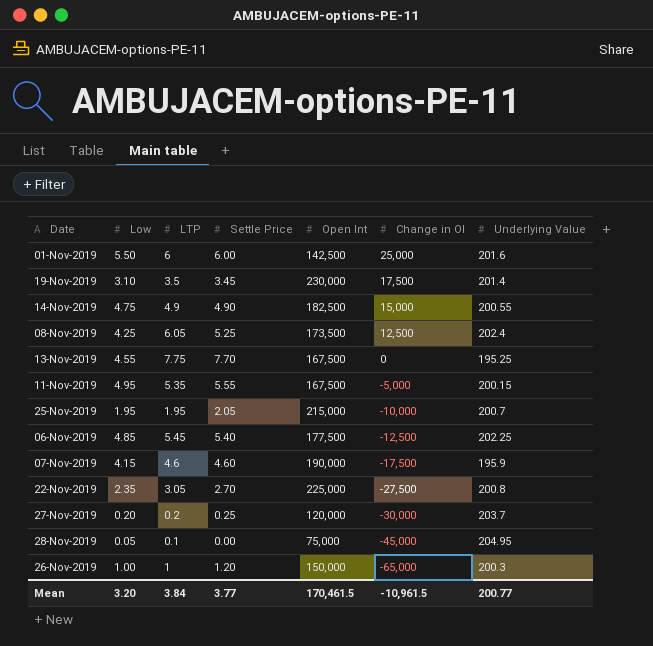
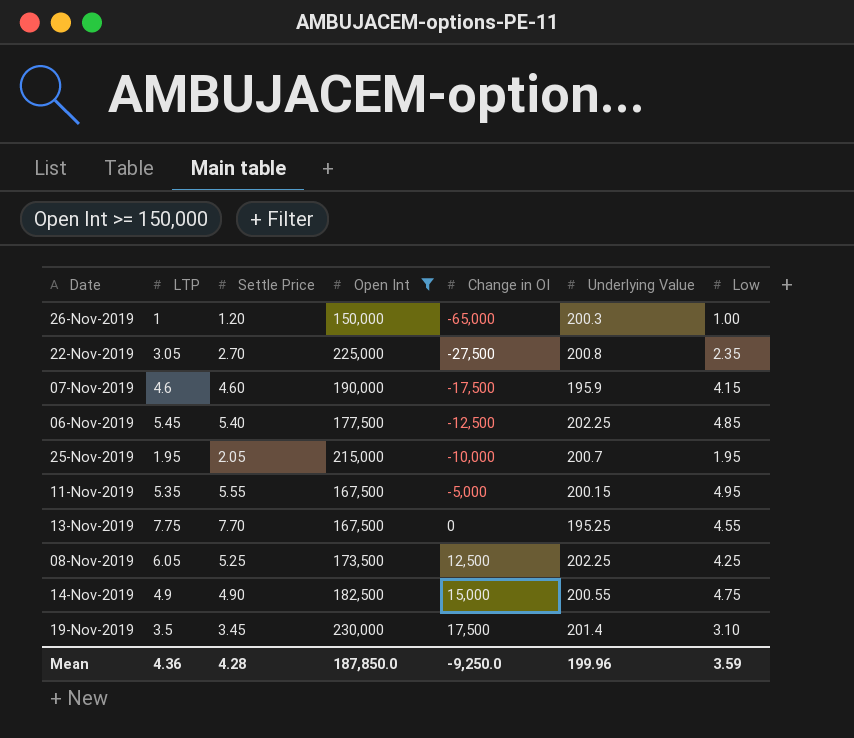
filter: none -> Open Int >= 150,000
row order: Change in OI descending -> Change in OI ascending
column Low | position: 2 -> 7
08-Nov-2019 | Underlying Value: 202.4 -> 202.25
Mean | LTP: 3.84 -> 4.36
Mean | Settle Price: 3.77 -> 4.28
Mean | Open Int: 170,461.5 -> 187,850.0
Mean | Change in OI: -10,961.5 -> -9,250.0
Mean | Underlying Value: 200.77 -> 199.96
Mean | Low: 3.20 -> 3.59

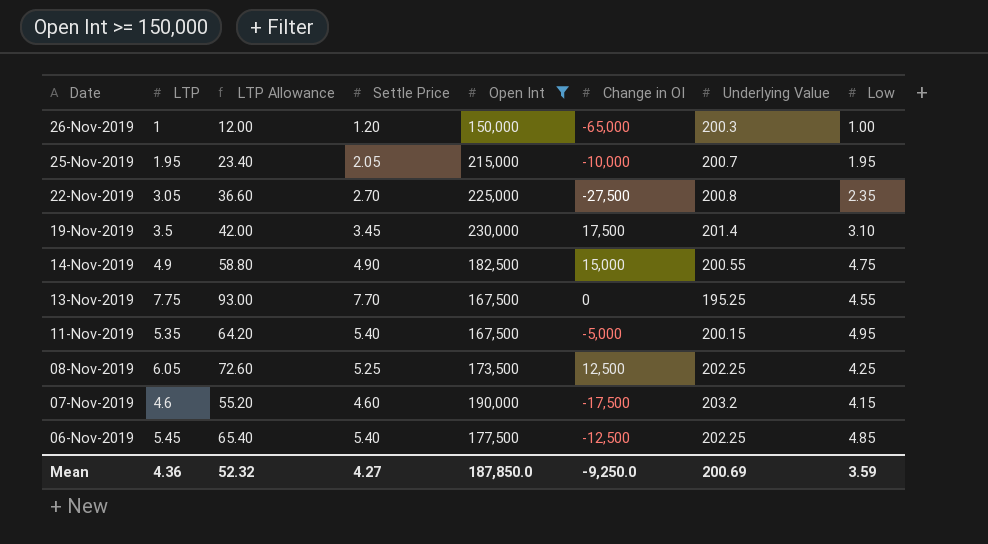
row order: Change in OI ascending -> Date descending
column LTP Allowance | formula: none -> [LTP] * 12
11-Nov-2019 | Settle Price: 5.55 -> 5.40
07-Nov-2019 | Underlying Value: 195.9 -> 203.2
Mean | Settle Price: 4.28 -> 4.27
Mean | Underlying Value: 199.96 -> 200.69

